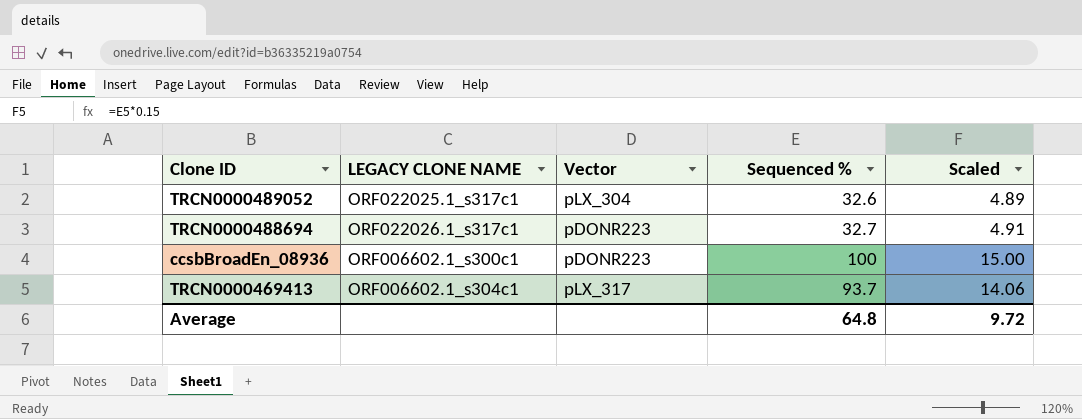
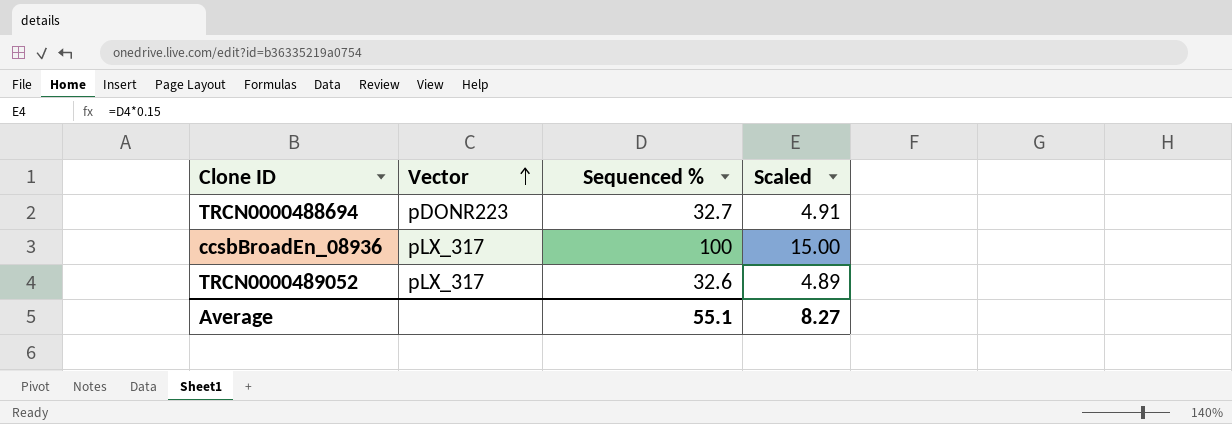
row order: none -> Vector ascending
column LEGACY CLONE NAME | position: 2 -> none
row TRCN0000469413: ORF006602.1_s304c1 | pLX_317 | 93.7 | 14.06 -> none
ccsbBroadEn_08936 | Vector: pDONR223 -> pLX_317
TRCN0000489052 | Vector: pLX_304 -> pLX_317
Average | Sequenced %: 64.8 -> 55.1
Average | Scaled: 9.72 -> 8.27

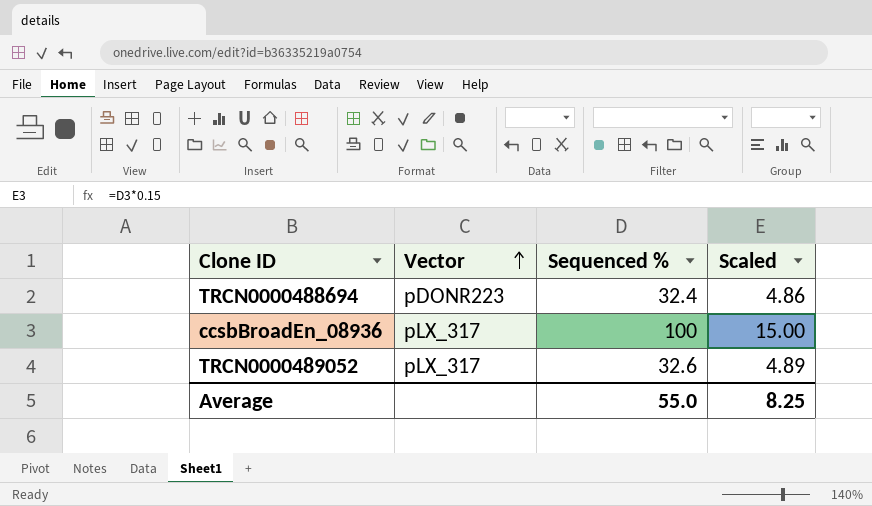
TRCN0000488694 | Sequenced %: 32.7 -> 32.4
TRCN0000488694 | Scaled: 4.91 -> 4.86
Average | Sequenced %: 55.1 -> 55.0
Average | Scaled: 8.27 -> 8.25

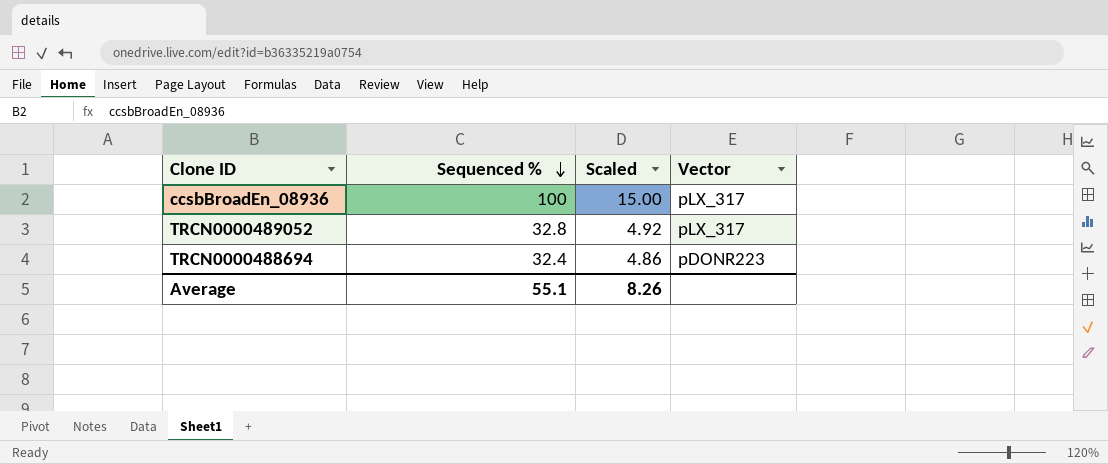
row order: Vector ascending -> Sequenced % descending
column Vector | position: 2 -> 4
TRCN0000489052 | Sequenced %: 32.6 -> 32.8
TRCN0000489052 | Scaled: 4.89 -> 4.92
Average | Sequenced %: 55.0 -> 55.1
Average | Scaled: 8.25 -> 8.26

